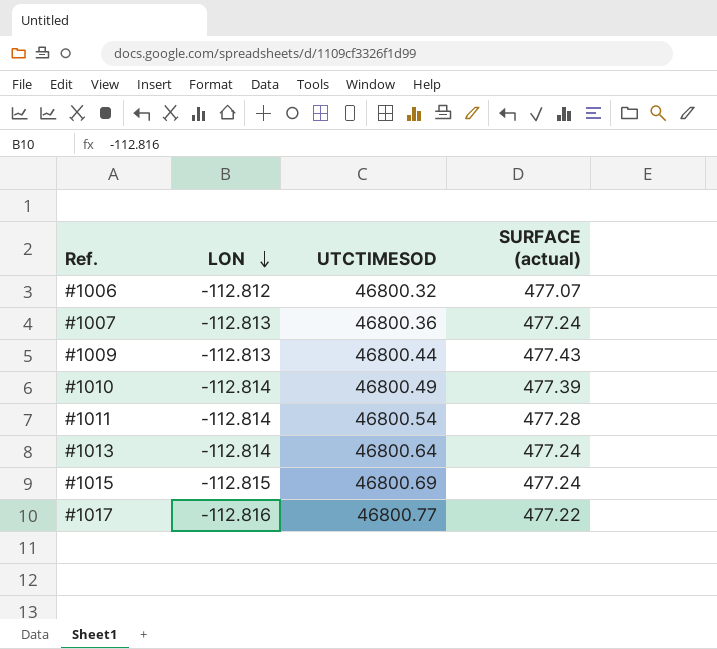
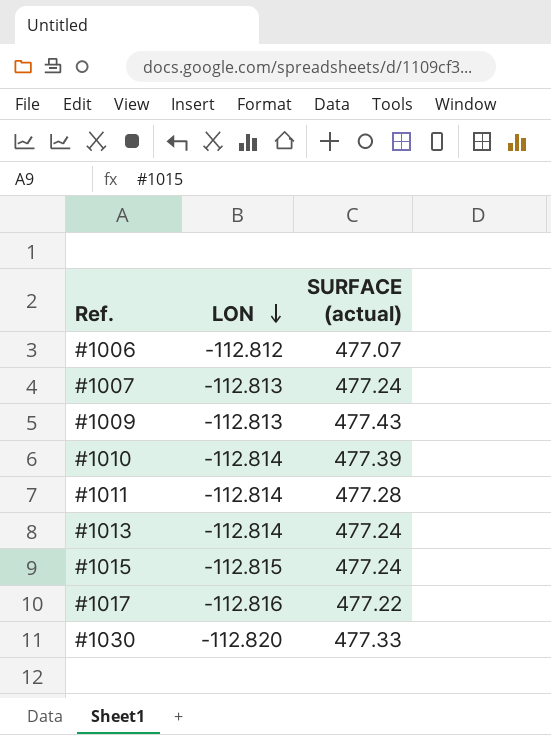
column UTCTIMESOD | position: 3 -> none
row #1030: none -> -112.820 | 477.33

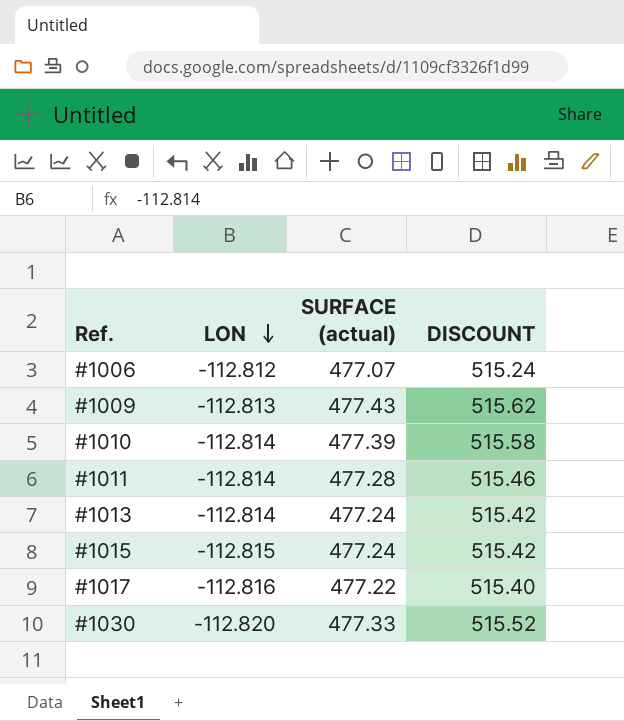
column DISCOUNT | formula: none -> [SURFACE (actual)] * 1.08
row #1007: -112.813 | 477.24 -> none

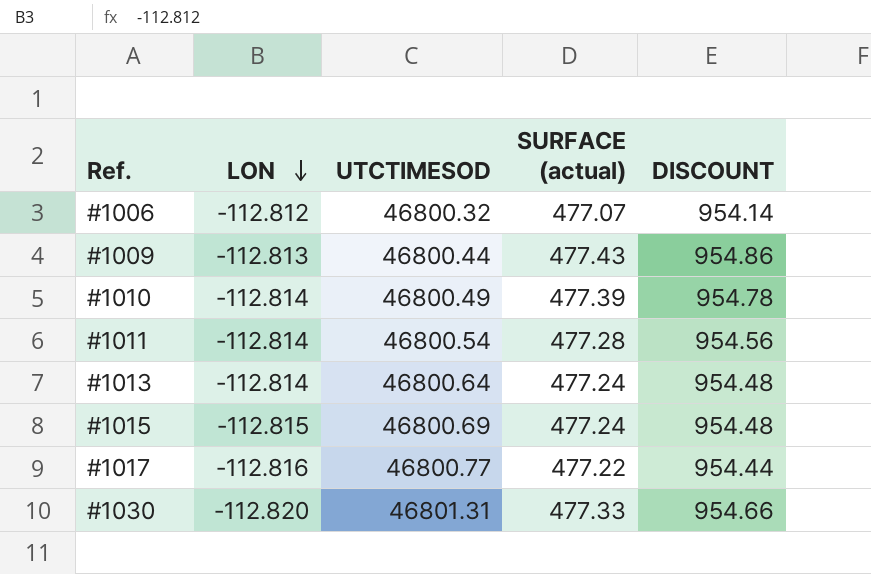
column UTCTIMESOD | position: none -> 3
column DISCOUNT | formula: [SURFACE (actual)] * 1.08 -> [SURFACE (actual)] * 2

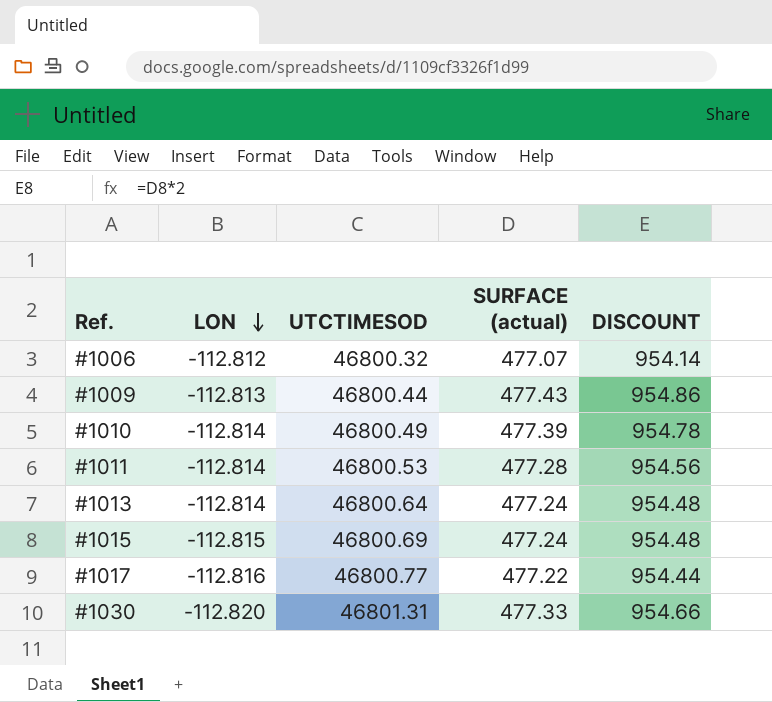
#1011 | UTCTIMESOD: 46800.54 -> 46800.53

